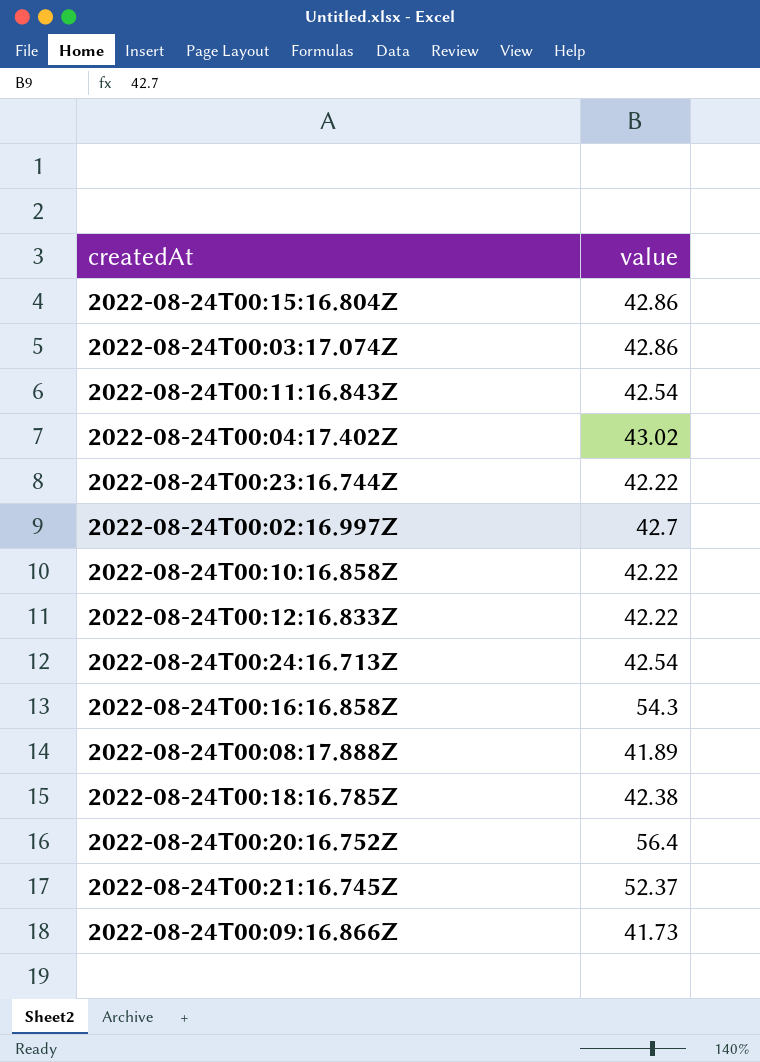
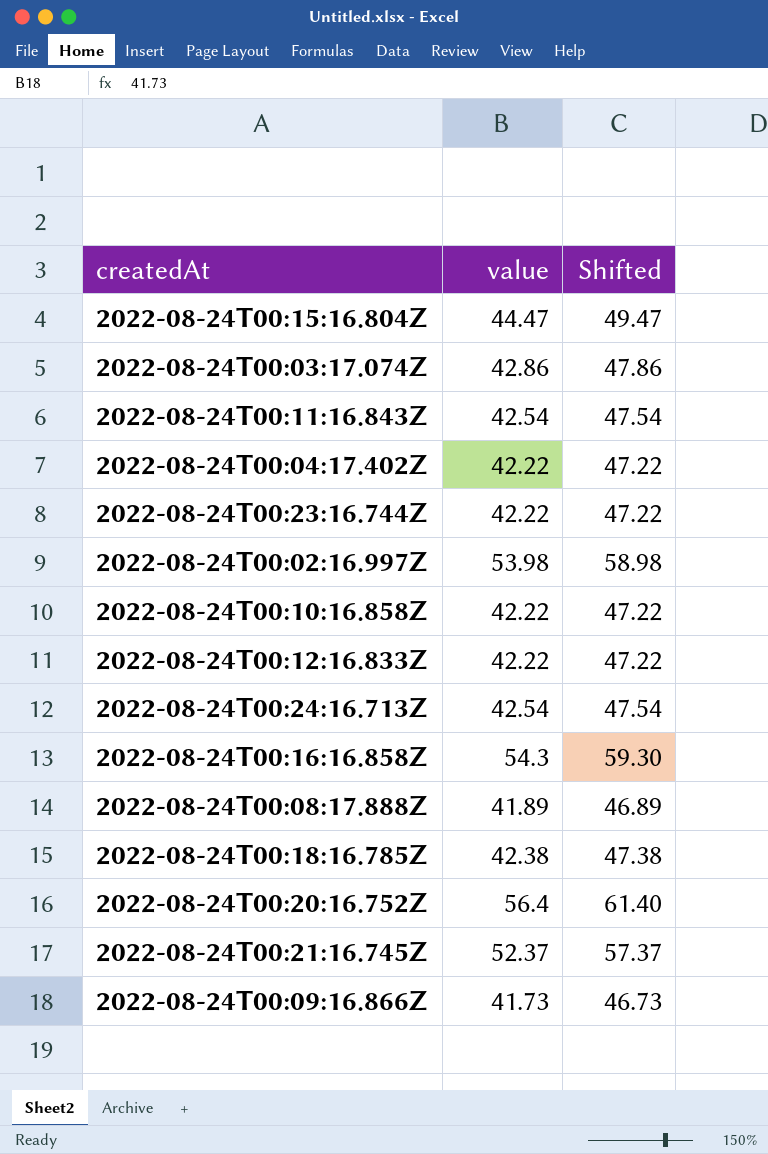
column Shifted | formula: none -> [value] + 5
2022-08-24T00:15:16.804Z | value: 42.86 -> 44.47
2022-08-24T00:04:17.402Z | value: 43.02 -> 42.22
2022-08-24T00:02:16.997Z | value: 42.7 -> 53.98

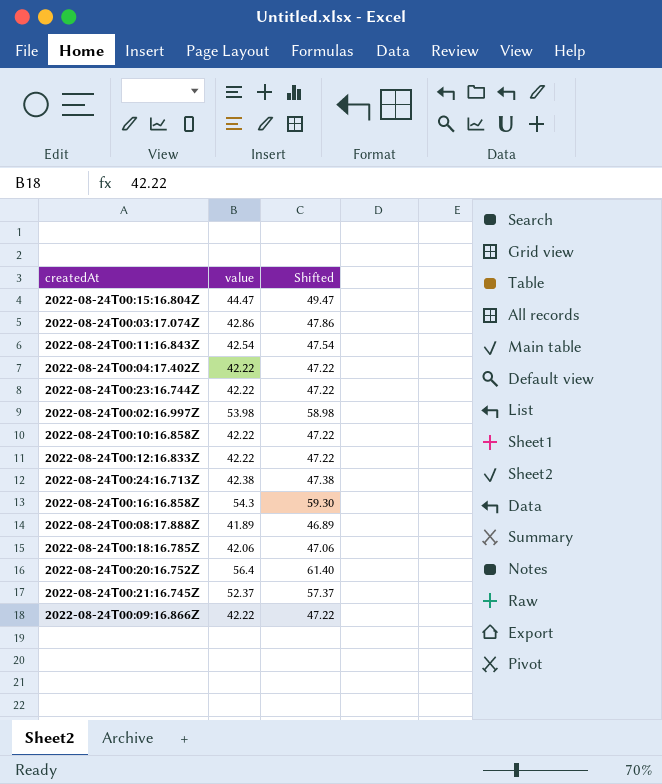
2022-08-24T00:24:16.713Z | value: 42.54 -> 42.38
2022-08-24T00:24:16.713Z | Shifted: 47.54 -> 47.38
2022-08-24T00:18:16.785Z | value: 42.38 -> 42.06
2022-08-24T00:18:16.785Z | Shifted: 47.38 -> 47.06
2022-08-24T00:09:16.866Z | value: 41.73 -> 42.22
2022-08-24T00:09:16.866Z | Shifted: 46.73 -> 47.22

